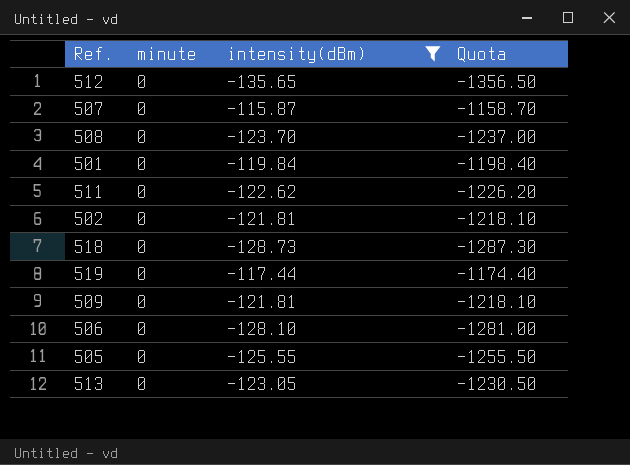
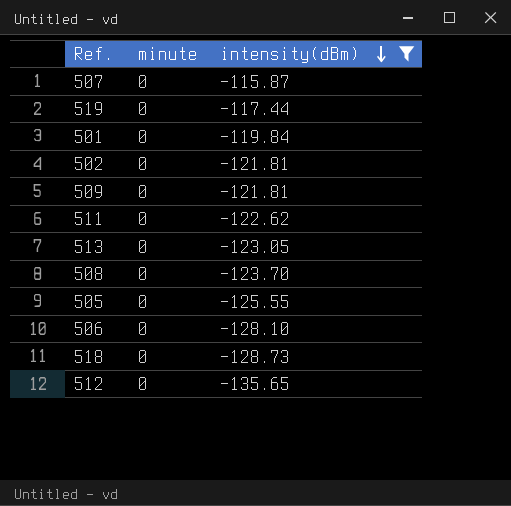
row order: none -> intensity(dBm) descending
column Quota | formula: [intensity(dBm)] * 10 -> none

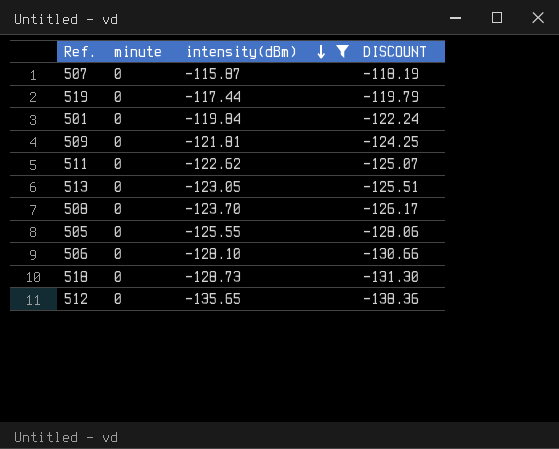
column DISCOUNT | formula: none -> [intensity(dBm)] * 1.02
row 502: 0 | -121.81 -> none

